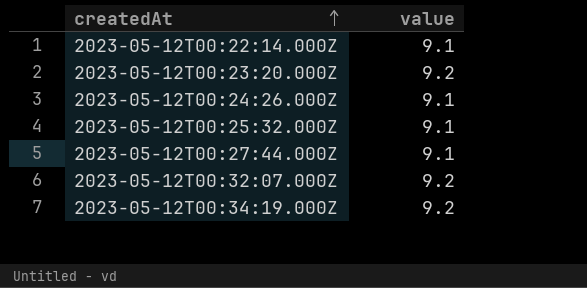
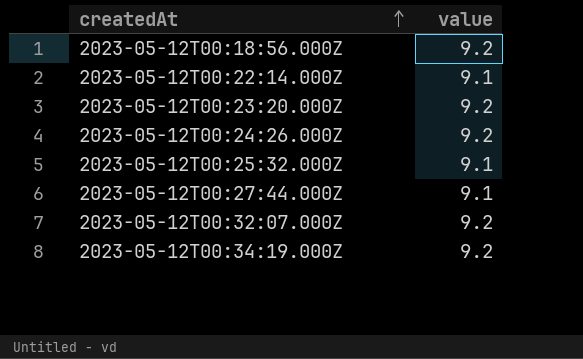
row 2023-05-12T00:18:56.000Z: none -> 9.2
2023-05-12T00:24:26.000Z | value: 9.1 -> 9.2

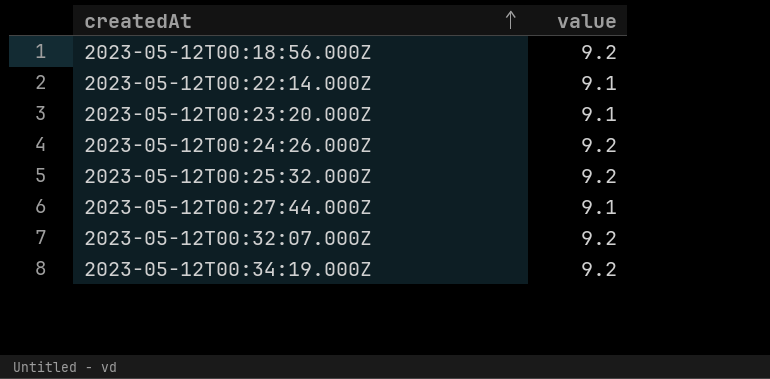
2023-05-12T00:23:20.000Z | value: 9.2 -> 9.1
2023-05-12T00:25:32.000Z | value: 9.1 -> 9.2

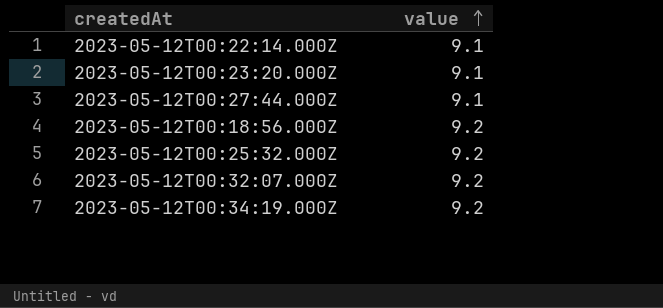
row order: createdAt ascending -> value ascending
row 2023-05-12T00:24:26.000Z: 9.2 -> none

